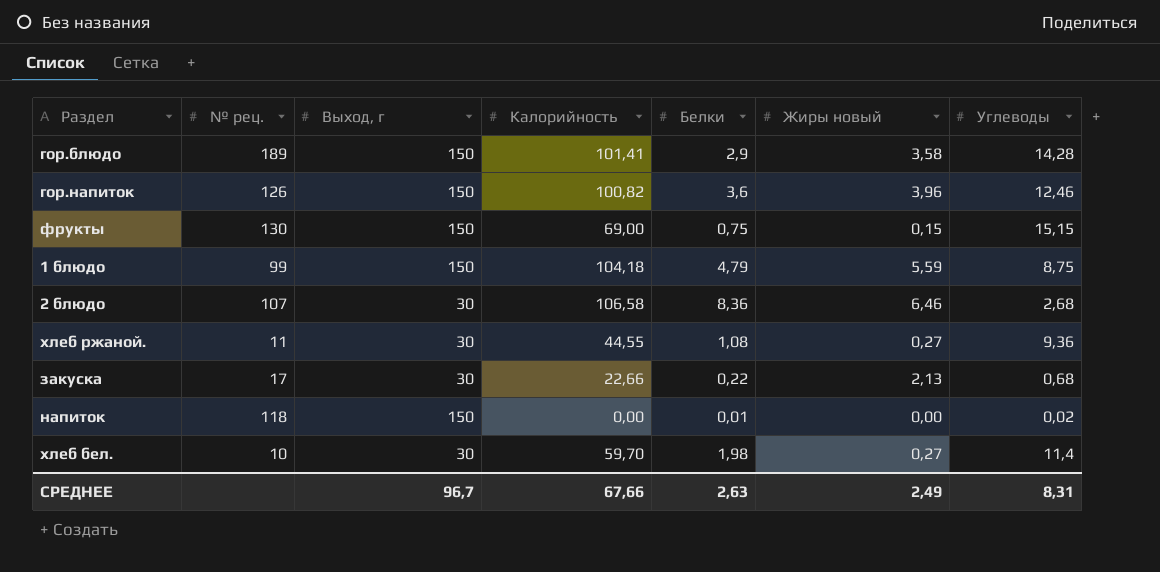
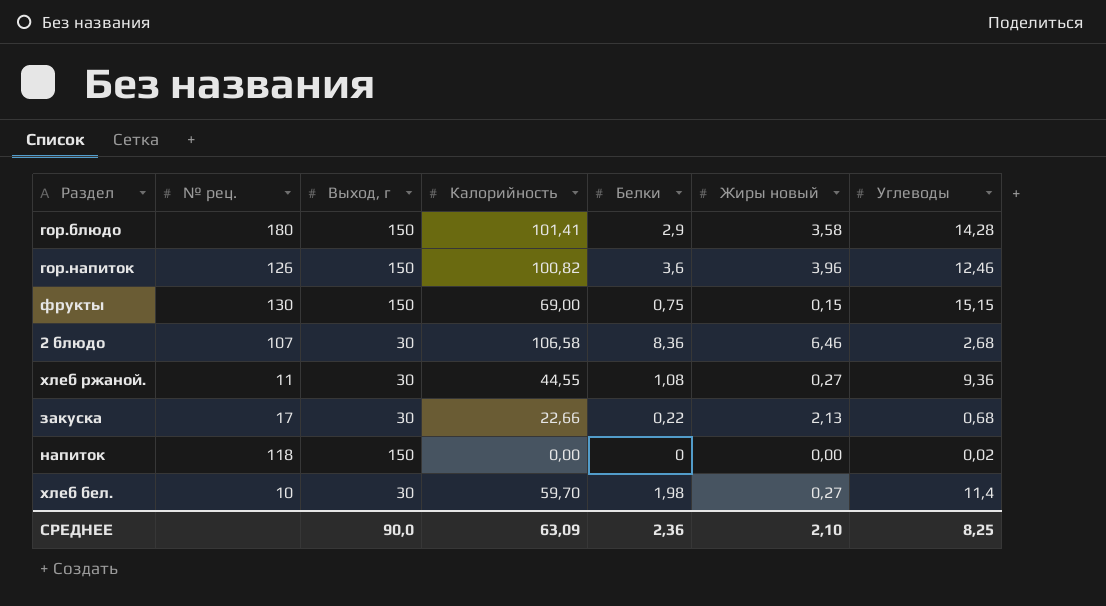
row 1 блюдо: 99 | 150 | 104,18 | 4,79 | 5,59 | 8,75 -> none
гор.блюдо | № рец.: 189 -> 180
напиток | Белки: 0,01 -> 0
СРЕДНЕЕ | Выход, г: 96,7 -> 90,0
СРЕДНЕЕ | Калорийность: 67,66 -> 63,09
СРЕДНЕЕ | Белки: 2,63 -> 2,36
СРЕДНЕЕ | Жиры новый: 2,49 -> 2,10
СРЕДНЕЕ | Углеводы: 8,31 -> 8,25

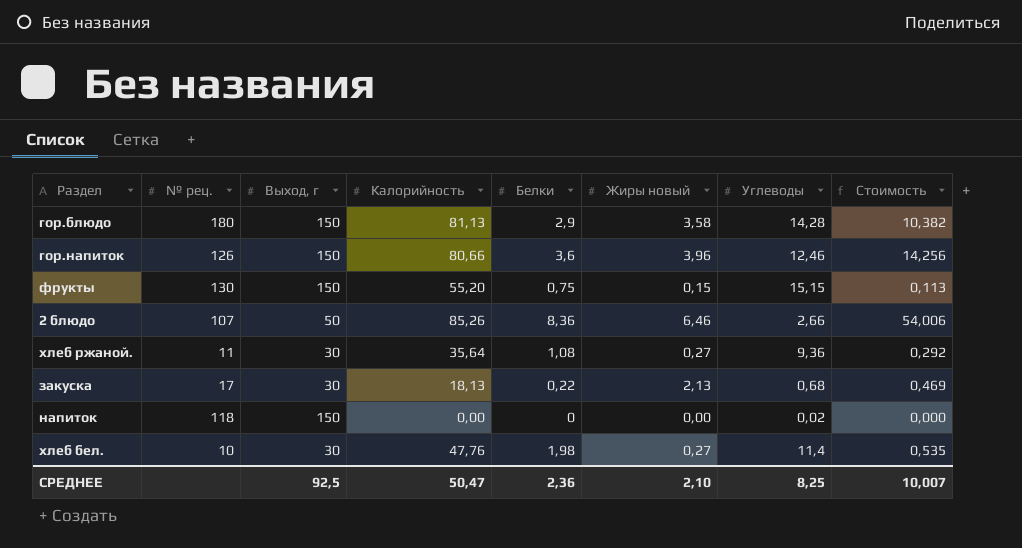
column Стоимость | formula: none -> [Белки] * [Жиры новый]
гор.блюдо | Калорийность: 101,41 -> 81,13
гор.напиток | Калорийность: 100,82 -> 80,66
фрукты | Калорийность: 69,00 -> 55,20
2 блюдо | Выход, г: 30 -> 50
2 блюдо | Калорийность: 106,58 -> 85,26
2 блюдо | Углеводы: 2,68 -> 2,66
хлеб ржаной. | Калорийность: 44,55 -> 35,64
закуска | Калорийность: 22,66 -> 18,13
хлеб бел. | Калорийность: 59,70 -> 47,76
СРЕДНЕЕ | Выход, г: 90,0 -> 92,5
СРЕДНЕЕ | Калорийность: 63,09 -> 50,47

